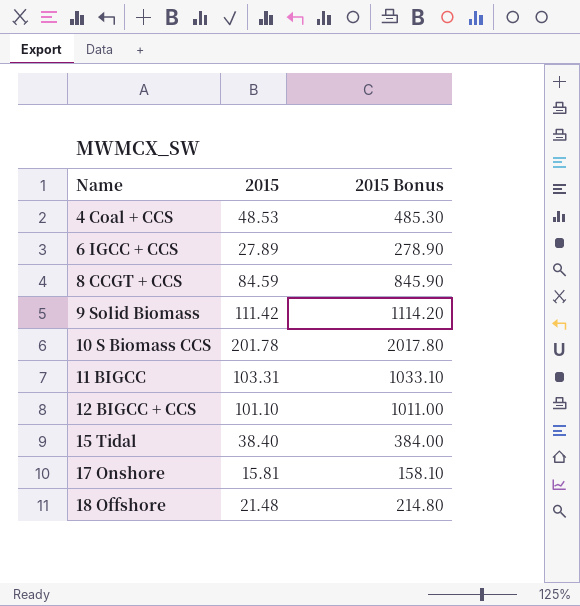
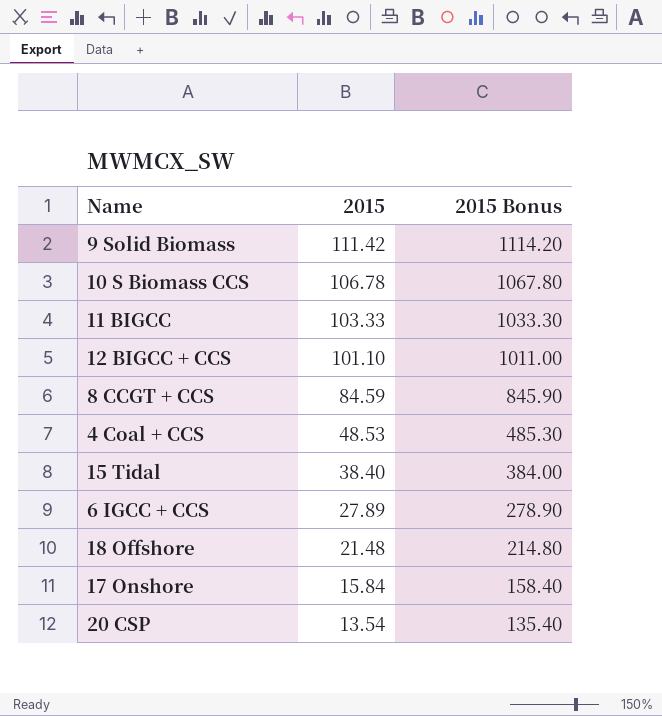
row order: Name ascending -> 2015 descending
10 S Biomass CCS | 2015: 201.78 -> 106.78
10 S Biomass CCS | 2015 Bonus: 2017.80 -> 1067.80
11 BIGCC | 2015: 103.31 -> 103.33
11 BIGCC | 2015 Bonus: 1033.10 -> 1033.30
17 Onshore | 2015: 15.81 -> 15.84
17 Onshore | 2015 Bonus: 158.10 -> 158.40
row 20 CSP: none -> 13.54 | 135.40

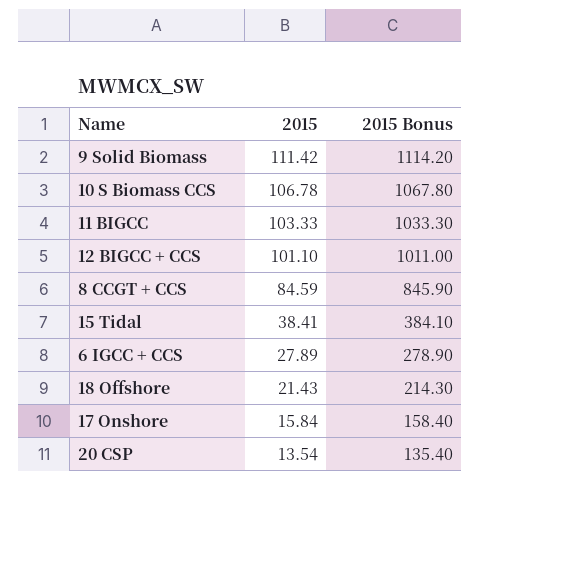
row 4 Coal + CCS: 48.53 | 485.30 -> none
15 Tidal | 2015: 38.40 -> 38.41
15 Tidal | 2015 Bonus: 384.00 -> 384.10
18 Offshore | 2015: 21.48 -> 21.43
18 Offshore | 2015 Bonus: 214.80 -> 214.30

